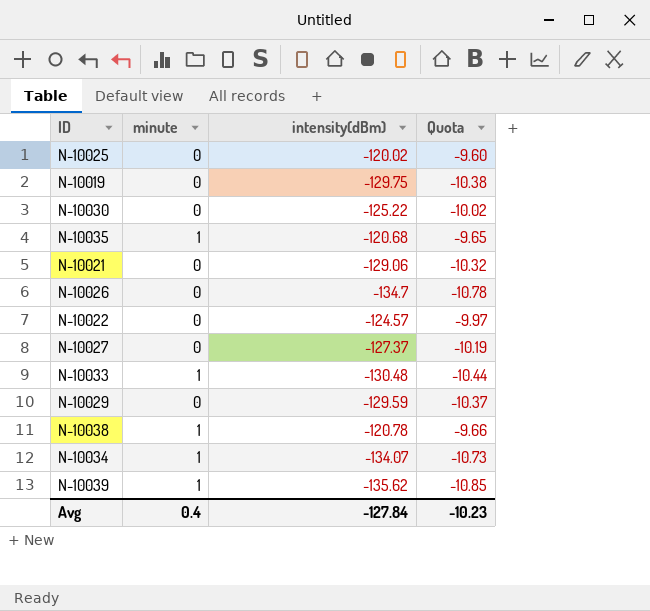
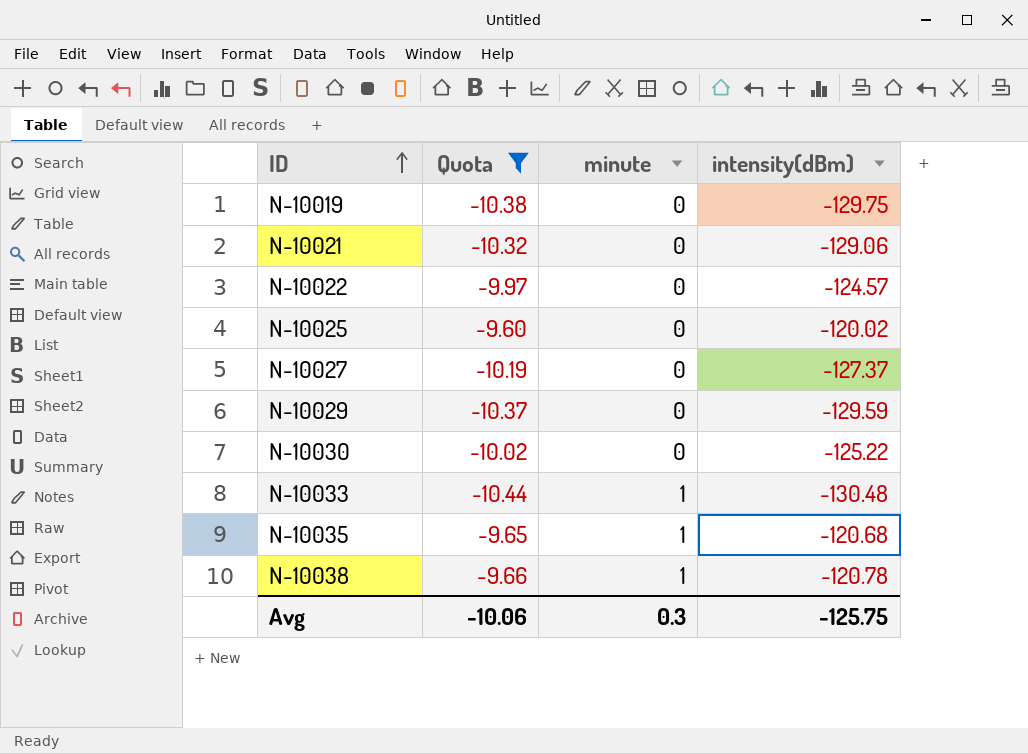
filter: none -> Quota >= -10.44
row order: none -> ID ascending
column Quota | position: 4 -> 2
Avg | Quota: -10.23 -> -10.06
Avg | minute: 0.4 -> 0.3
Avg | intensity(dBm): -127.84 -> -125.75

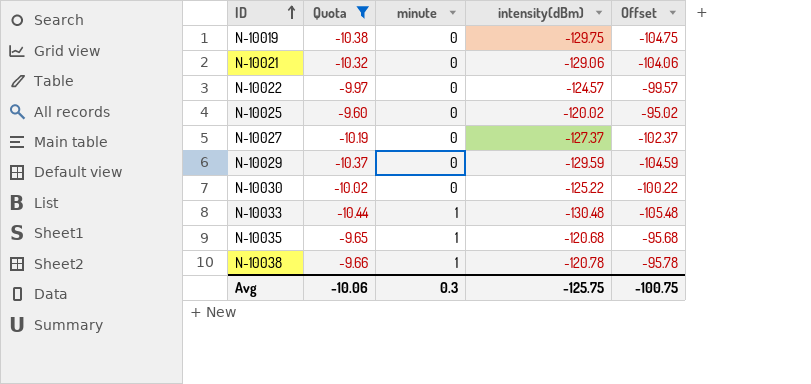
column Offset | formula: none -> [intensity(dBm)] + 25

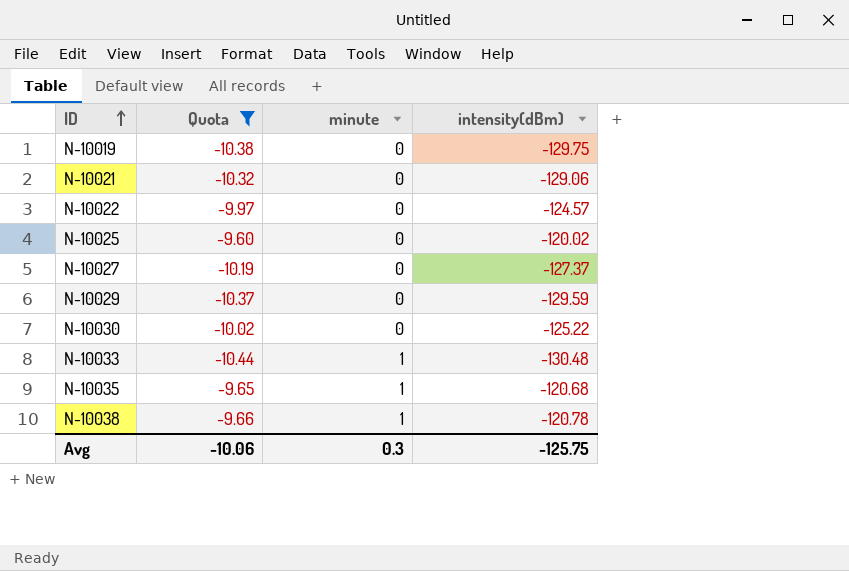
column Offset | formula: [intensity(dBm)] + 25 -> none

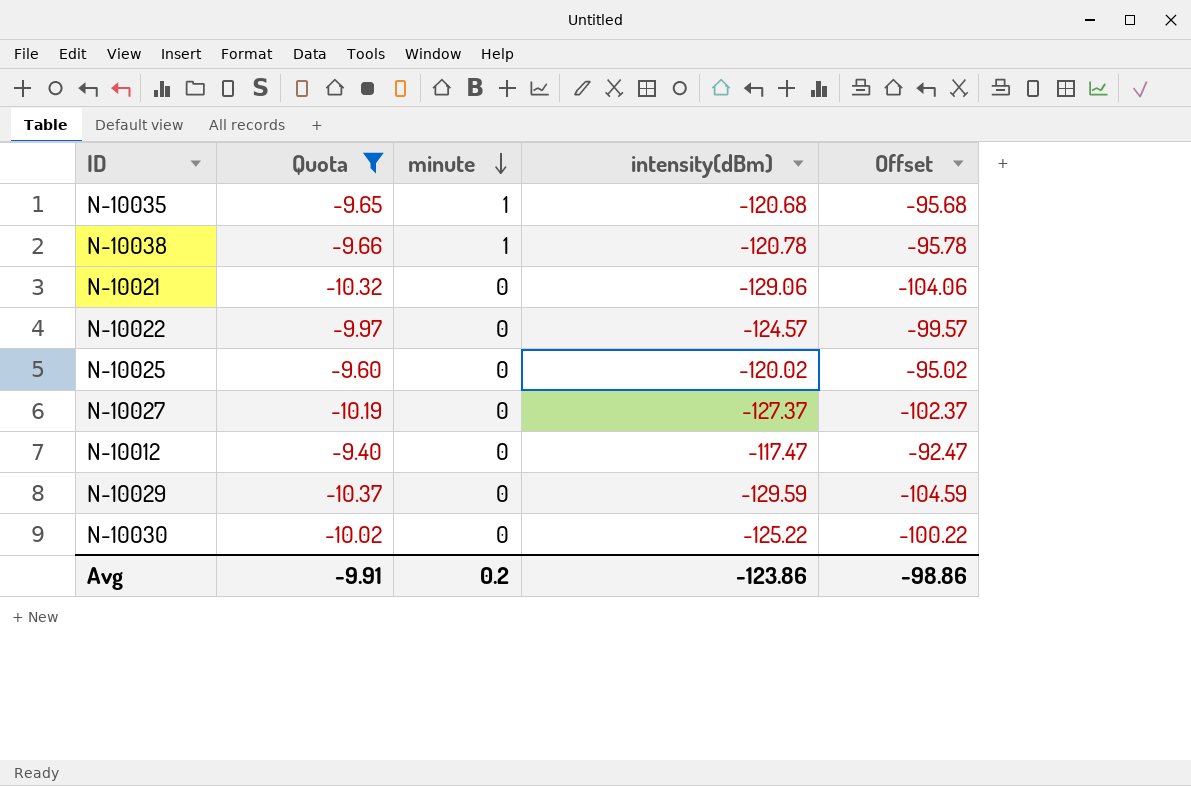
row order: ID ascending -> minute descending
column Offset | formula: none -> [intensity(dBm)] + 25
row N-10019: -10.38 | 0 | -129.75 -> none
row N-10033: -10.44 | 1 | -130.48 -> none
row N-10012: none -> -9.40 | 0 | -117.47 | -92.47
Avg | Quota: -10.06 -> -9.91
Avg | minute: 0.3 -> 0.2
Avg | intensity(dBm): -125.75 -> -123.86

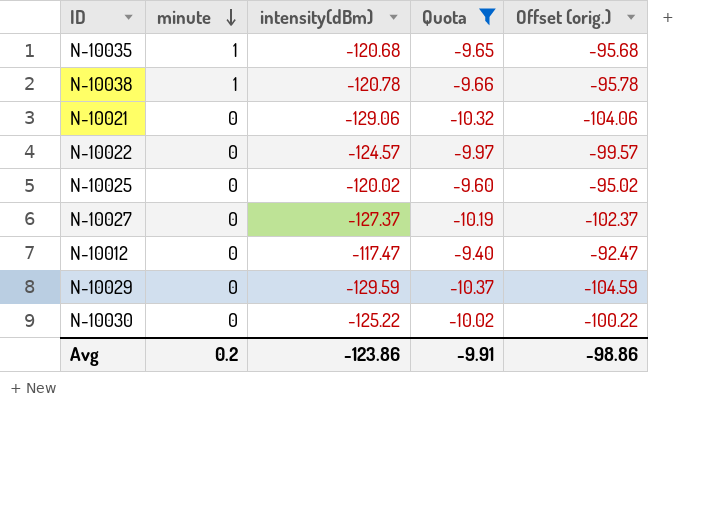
column Quota | position: 2 -> 4
column name: Offset -> Offset (orig.)

